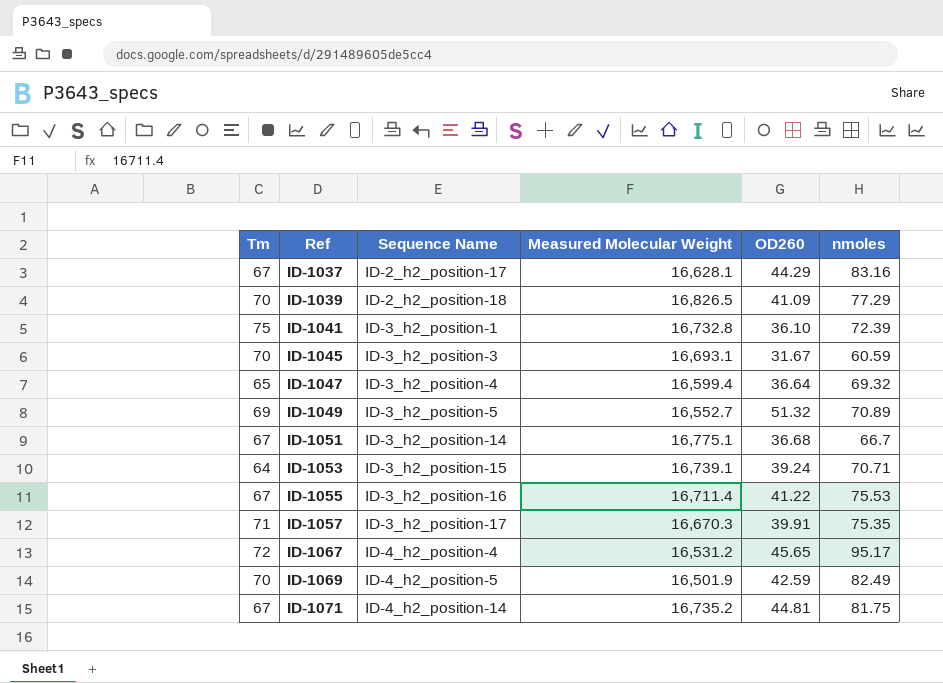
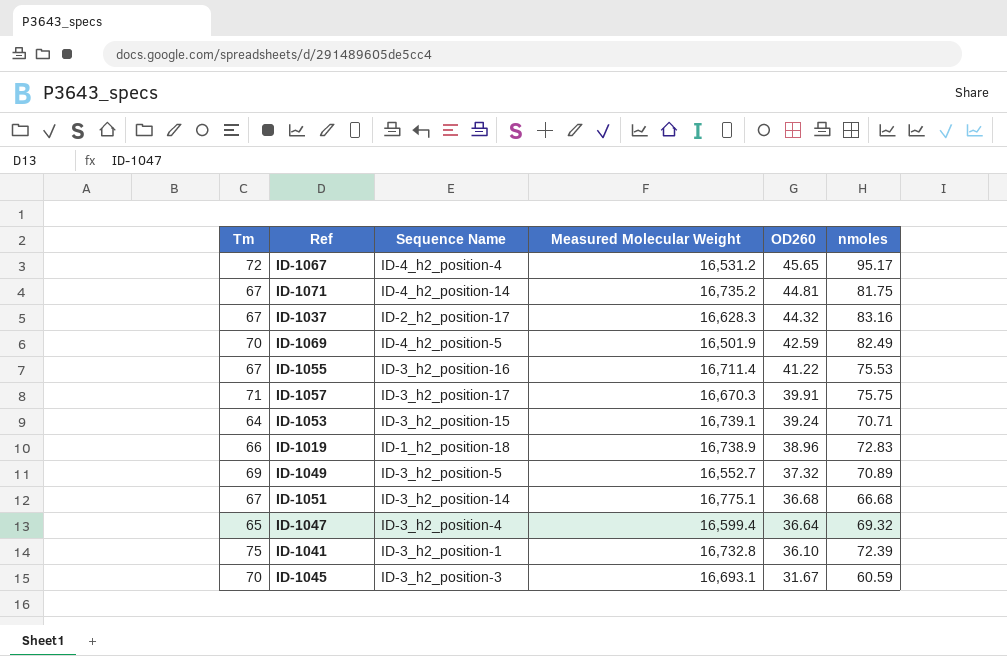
row order: Ref ascending -> OD260 descending
row ID-1039: 70 | ID-2_h2_position-18 | 16,826.5 | 41.09 | 77.29 -> none
ID-1037 | Measured Molecular Weight: 16,628.1 -> 16,628.3
ID-1037 | OD260: 44.29 -> 44.32
ID-1057 | nmoles: 75.35 -> 75.75
row ID-1019: none -> 66 | ID-1_h2_position-18 | 16,738.9 | 38.96 | 72.83
ID-1049 | OD260: 51.32 -> 37.32
ID-1051 | nmoles: 66.7 -> 66.68

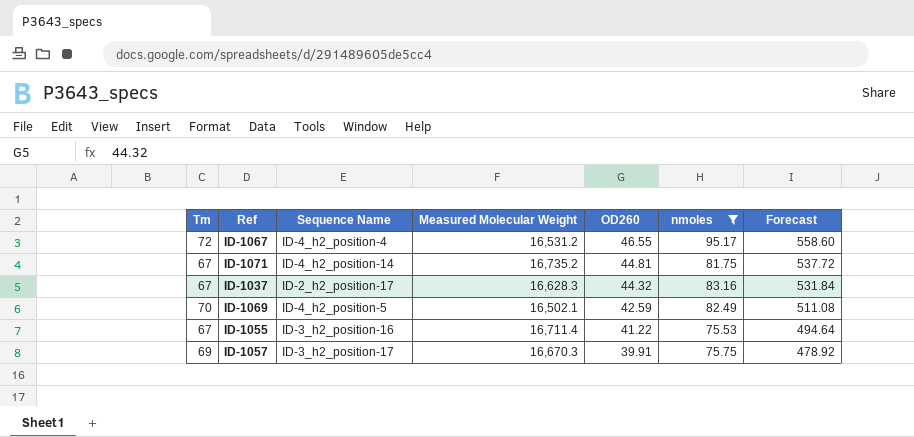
filter: none -> nmoles >= 75.53
column Forecast | formula: none -> [OD260] * 12
ID-1067 | OD260: 45.65 -> 46.55
ID-1069 | Measured Molecular Weight: 16,501.9 -> 16,502.1
ID-1057 | Tm: 71 -> 69

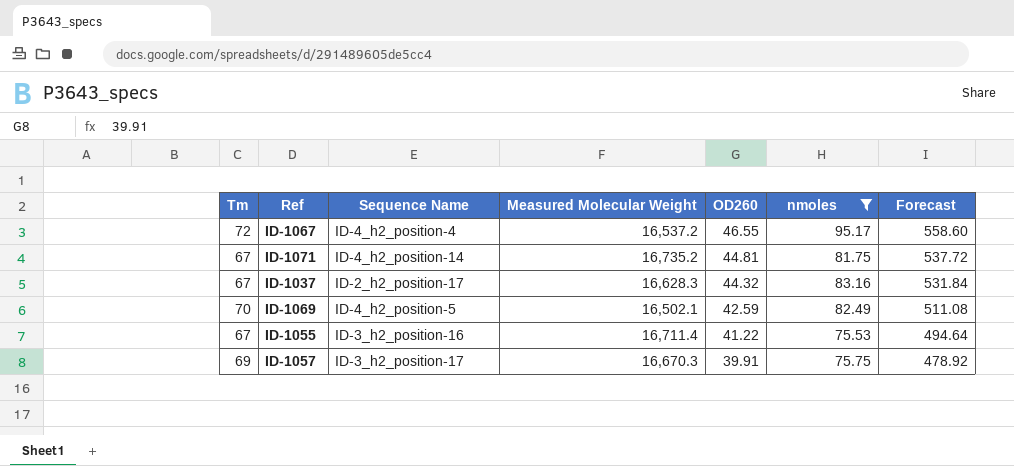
ID-1067 | Measured Molecular Weight: 16,531.2 -> 16,537.2

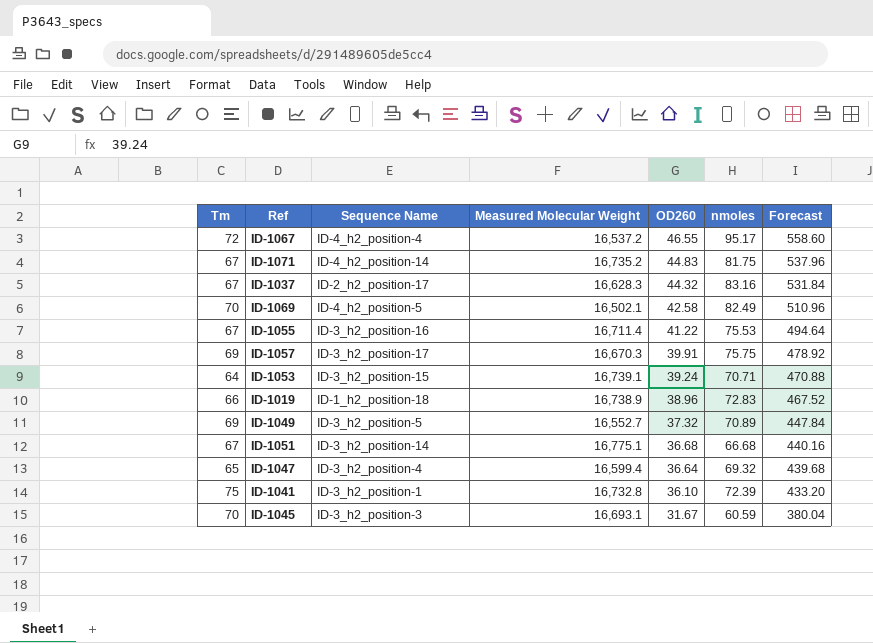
filter: nmoles >= 75.53 -> none
ID-1071 | OD260: 44.81 -> 44.83
ID-1071 | Forecast: 537.72 -> 537.96
ID-1069 | OD260: 42.59 -> 42.58
ID-1069 | Forecast: 511.08 -> 510.96

